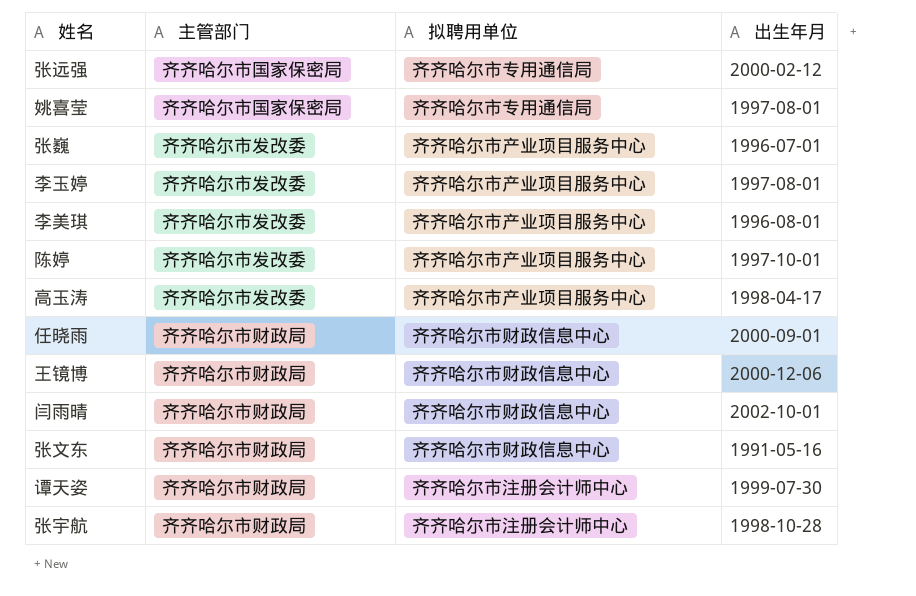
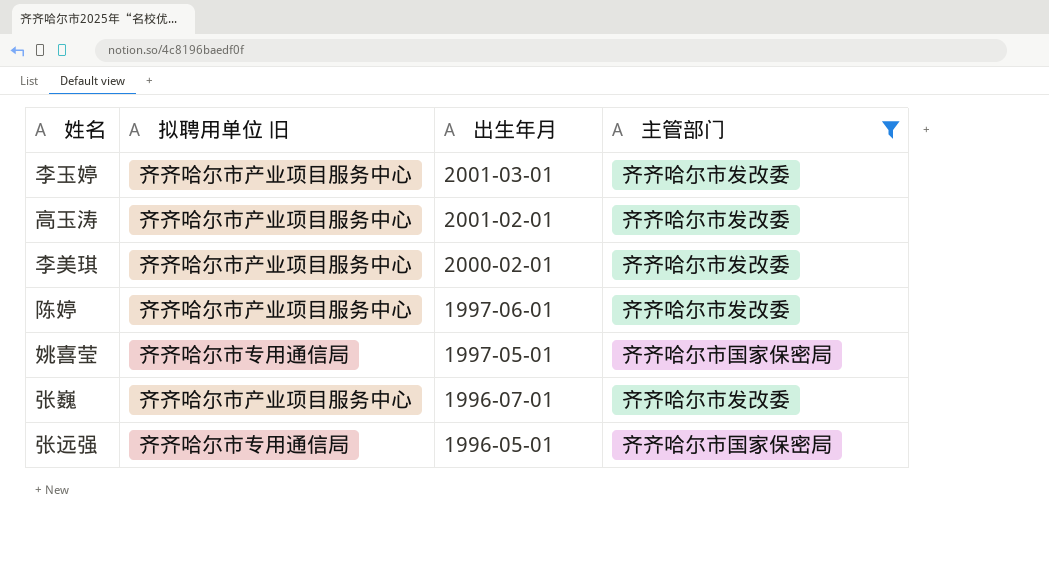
filter: none -> 主管部门 != 齐齐哈尔市财政局
row order: none -> 出生年月 descending
column name: 拟聘用单位 -> 拟聘用单位 旧
column 主管部门 | position: 2 -> 4
李玉婷 | 出生年月: 1997-08-01 -> 2001-03-01
高玉涛 | 出生年月: 1998-04-17 -> 2001-02-01
李美琪 | 出生年月: 1996-08-01 -> 2000-02-01
陈婷 | 出生年月: 1997-10-01 -> 1997-06-01
姚喜莹 | 出生年月: 1997-08-01 -> 1997-05-01
张远强 | 出生年月: 2000-02-12 -> 1996-05-01

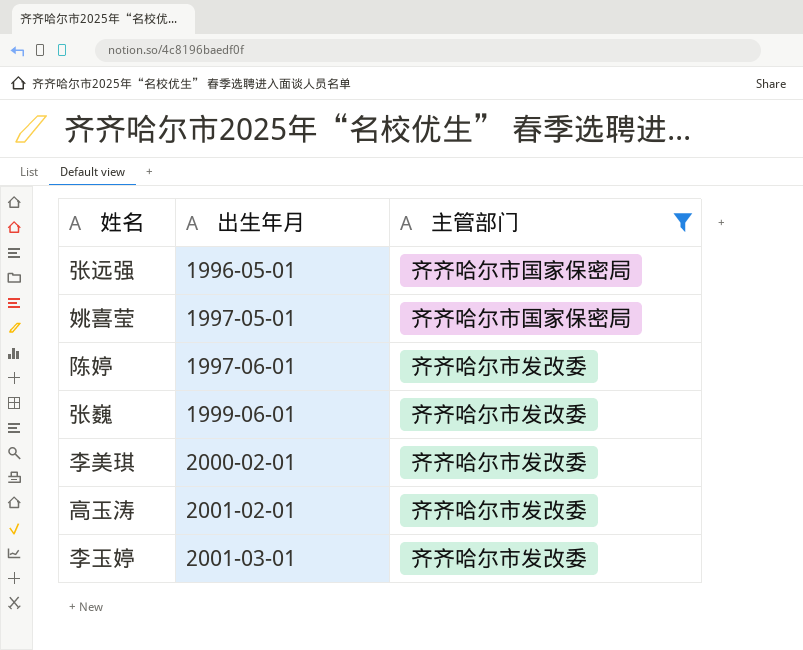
row order: 出生年月 descending -> 出生年月 ascending
column 拟聘用单位 旧 | position: 2 -> none
张巍 | 出生年月: 1996-07-01 -> 1999-06-01

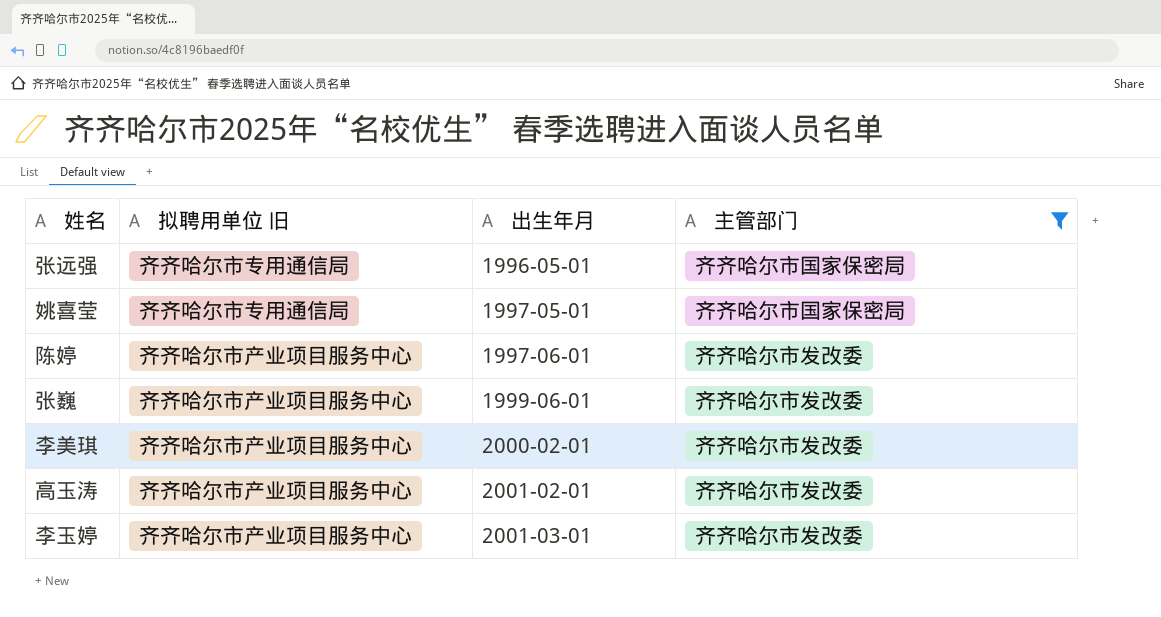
column 拟聘用单位 旧 | position: none -> 2

